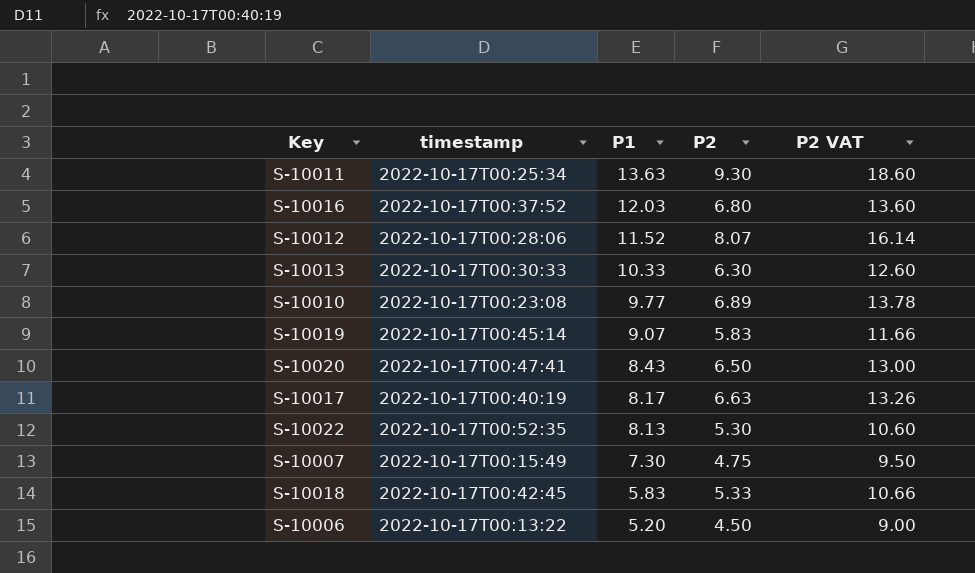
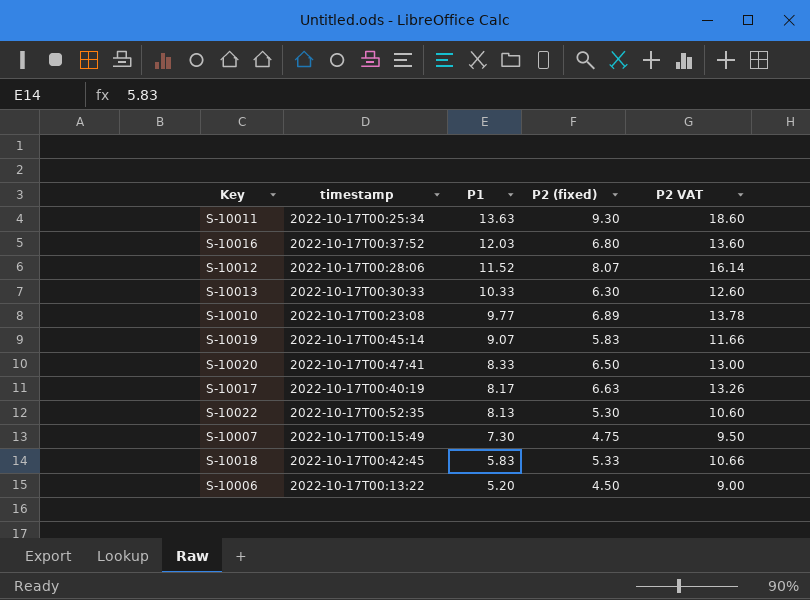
column name: P2 -> P2 (fixed)
S-10020 | P1: 8.43 -> 8.33

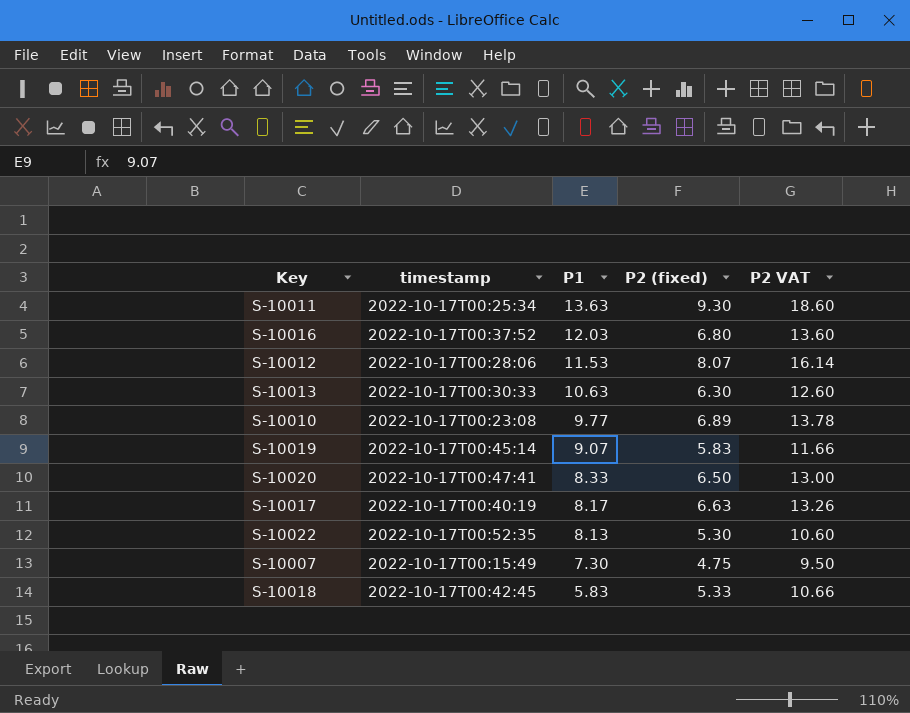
row S-10006: 2022-10-17T00:13:22 | 5.20 | 4.50 | 9.00 -> none
S-10012 | P1: 11.52 -> 11.53
S-10013 | P1: 10.33 -> 10.63

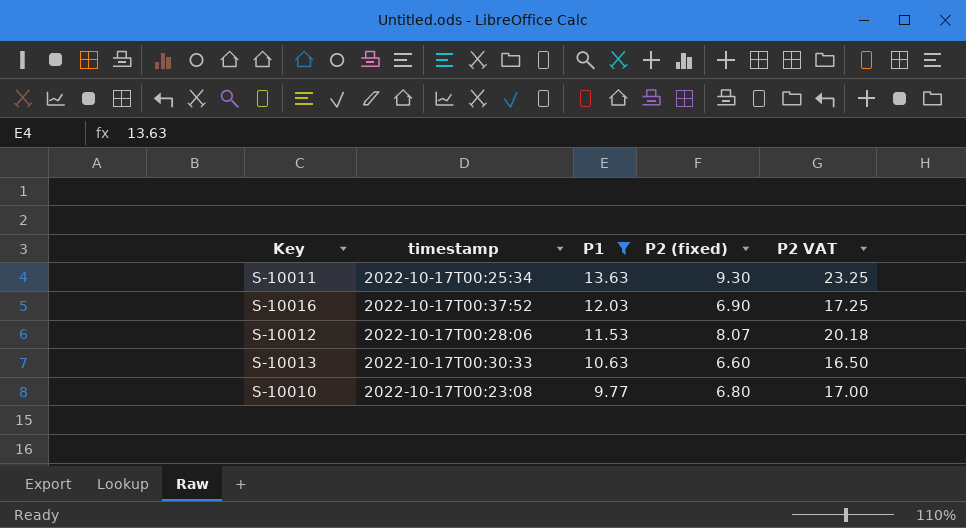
filter: none -> P1 >= 9.77
column P2 VAT | formula: [P2 (fixed)] * 2 -> [P2 (fixed)] * 2.5
S-10016 | P2 (fixed): 6.80 -> 6.90
S-10013 | P2 (fixed): 6.30 -> 6.60
S-10010 | P2 (fixed): 6.89 -> 6.80

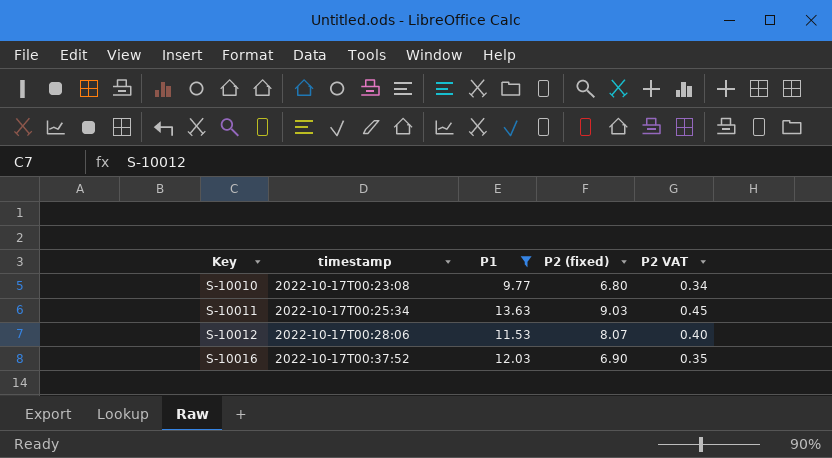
row order: P1 descending -> Key ascending
column P2 VAT | formula: [P2 (fixed)] * 2.5 -> [P2 (fixed)] * 0.05
row S-10013: 2022-10-17T00:30:33 | 10.63 | 6.60 | 16.50 -> none
S-10011 | P2 (fixed): 9.30 -> 9.03

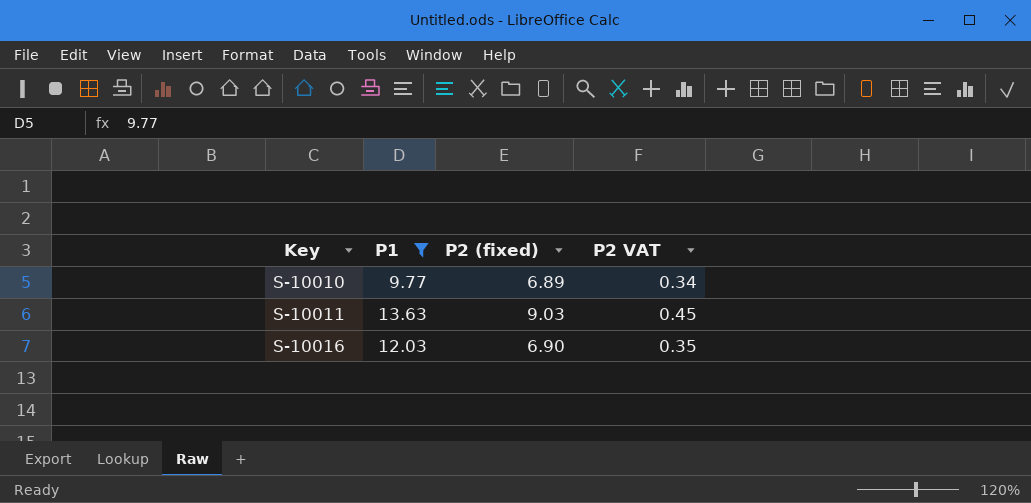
column timestamp | position: 2 -> none
row S-10012: 2022-10-17T00:28:06 | 11.53 | 8.07 | 0.40 -> none
S-10010 | P2 (fixed): 6.80 -> 6.89

